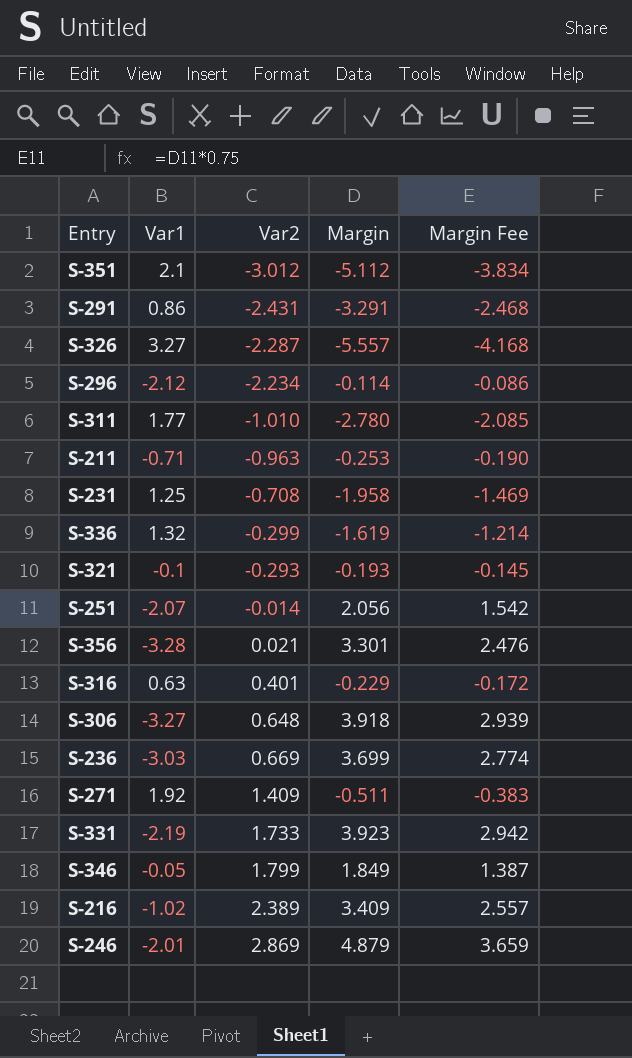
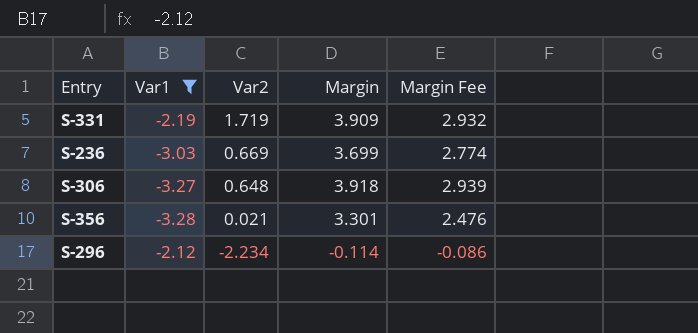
filter: none -> Var1 <= -2.12
row order: Var2 ascending -> Var2 descending
S-331 | Var2: 1.733 -> 1.719
S-331 | Margin: 3.923 -> 3.909
S-331 | Margin Fee: 2.942 -> 2.932

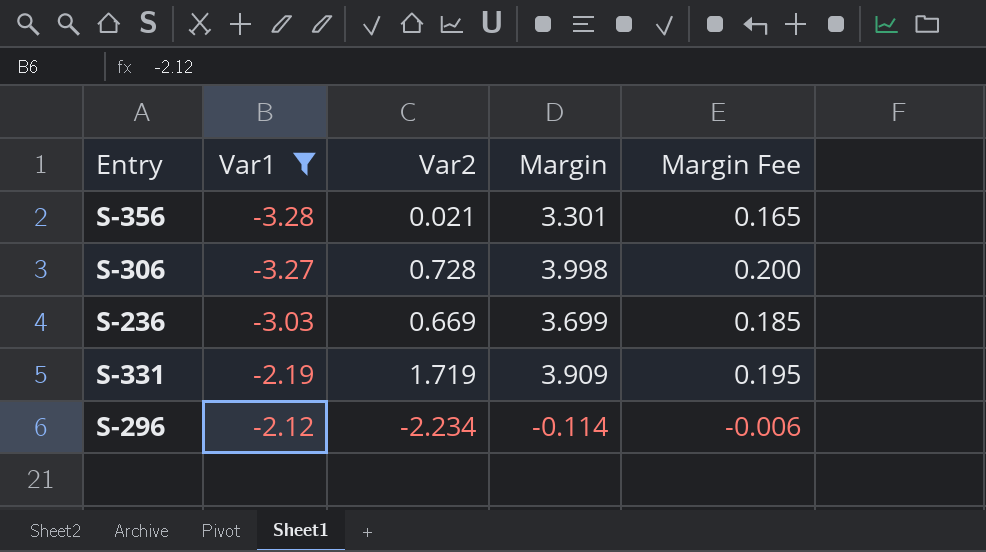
row order: Var2 descending -> Var1 ascending
column Margin Fee | formula: [Margin] * 0.75 -> [Margin] * 0.05
S-306 | Var2: 0.648 -> 0.728
S-306 | Margin: 3.918 -> 3.998

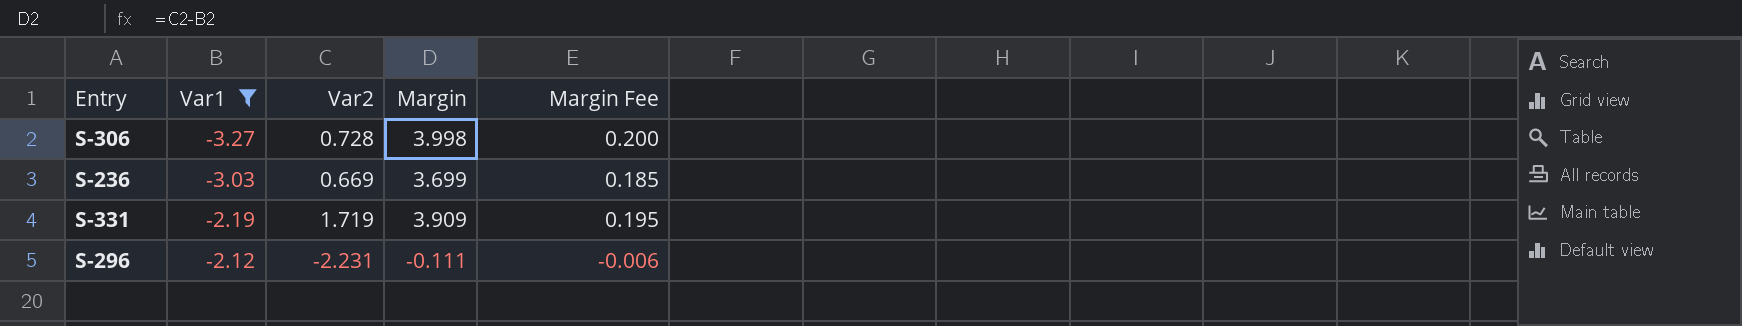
row S-356: -3.28 | 0.021 | 3.301 | 0.165 -> none
S-296 | Var2: -2.234 -> -2.231
S-296 | Margin: -0.114 -> -0.111

